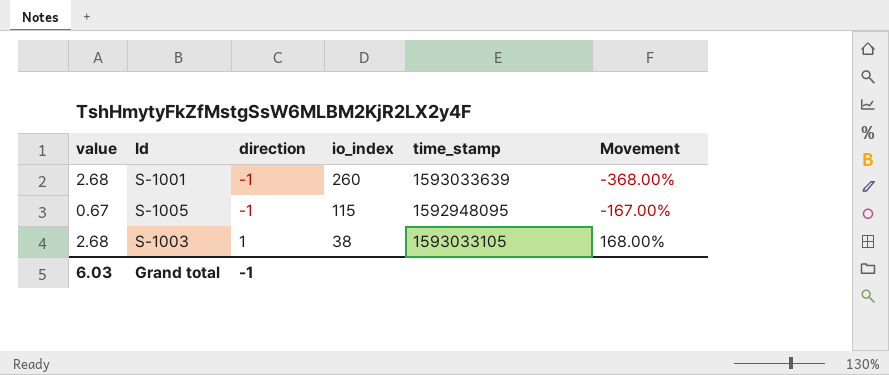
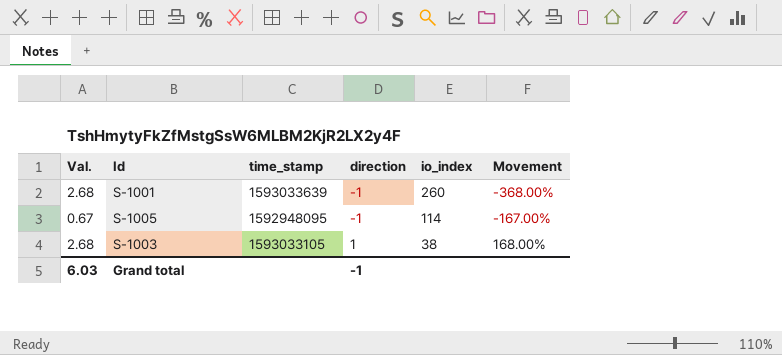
column name: value -> Val.
column time_stamp | position: 5 -> 3
S-1005 | io_index: 115 -> 114

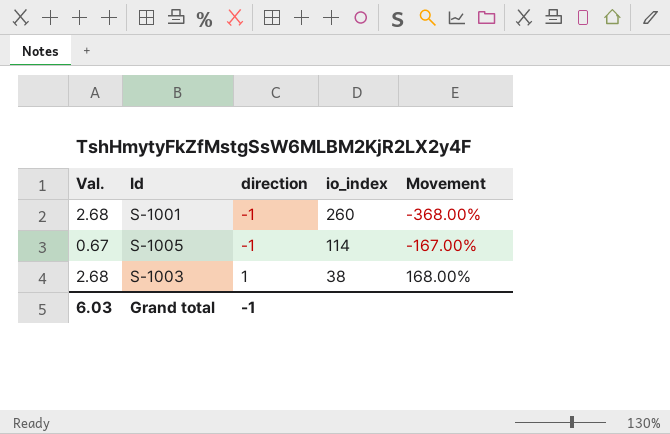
column time_stamp | position: 3 -> none

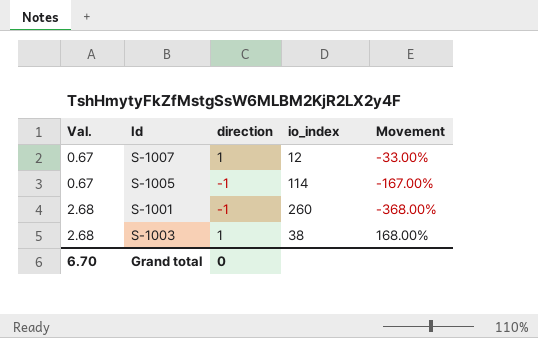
row order: direction ascending -> Val. ascending
row S-1007: none -> 0.67 | 1 | 12 | -33.00%
Grand total | Val.: 6.03 -> 6.70
Grand total | direction: -1 -> 0

